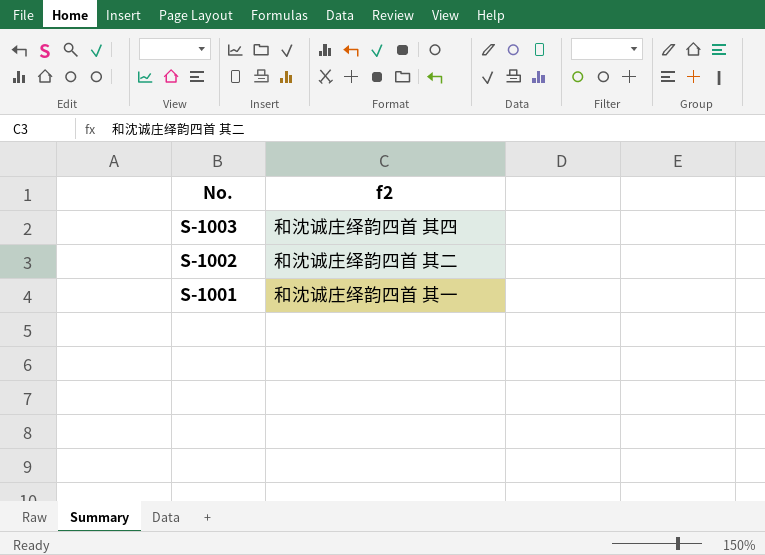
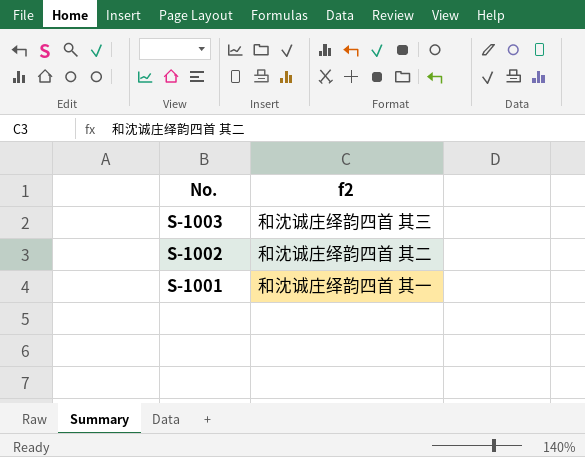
S-1003 | f2: 和沈诚庄绎韵四首 其四 -> 和沈诚庄绎韵四首 其三

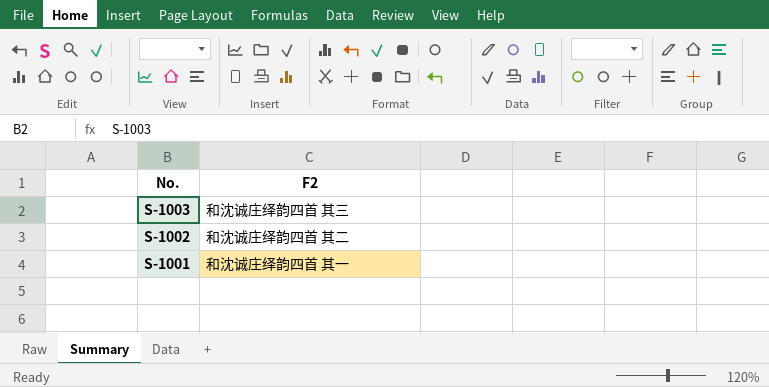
column name: f2 -> F2

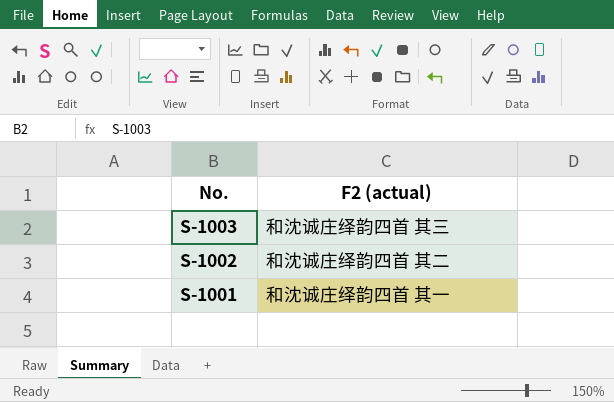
column name: F2 -> F2 (actual)

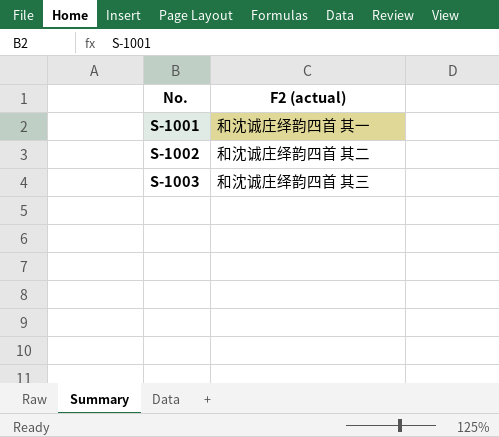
row order: No. descending -> No. ascending

